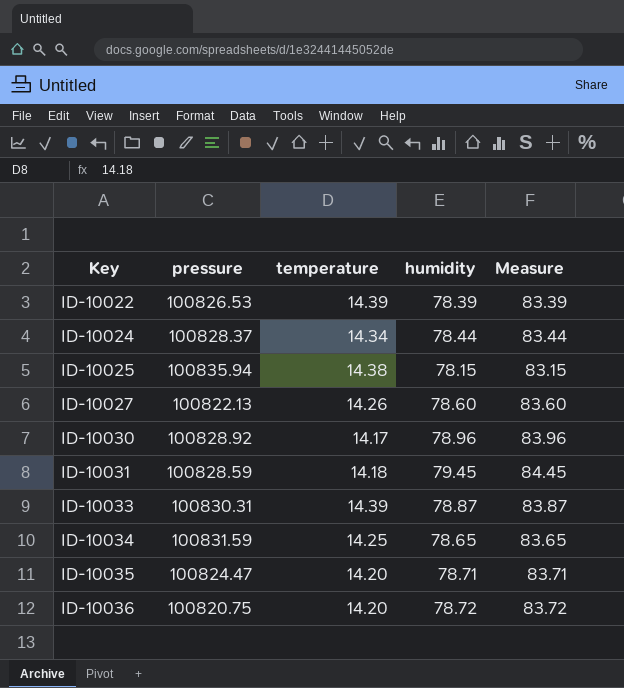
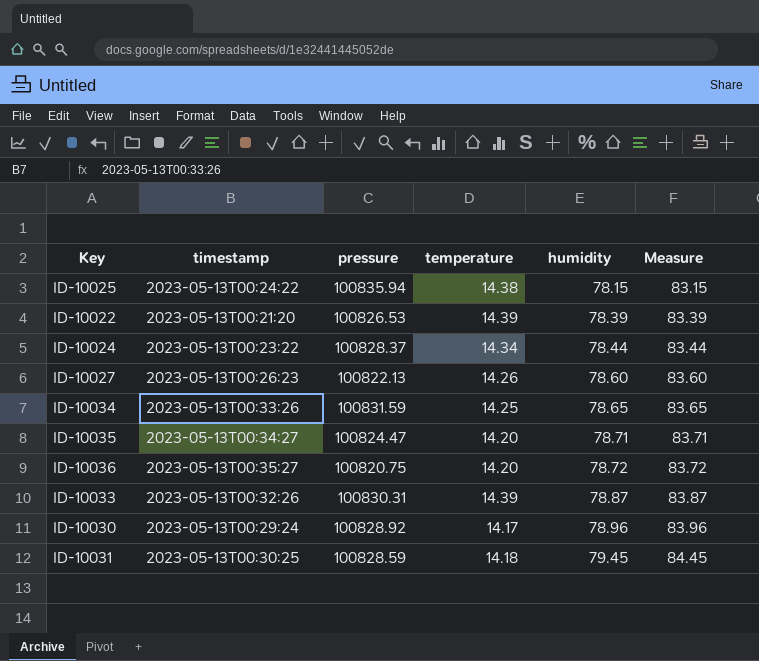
row order: Key ascending -> humidity ascending
column timestamp | position: none -> 2

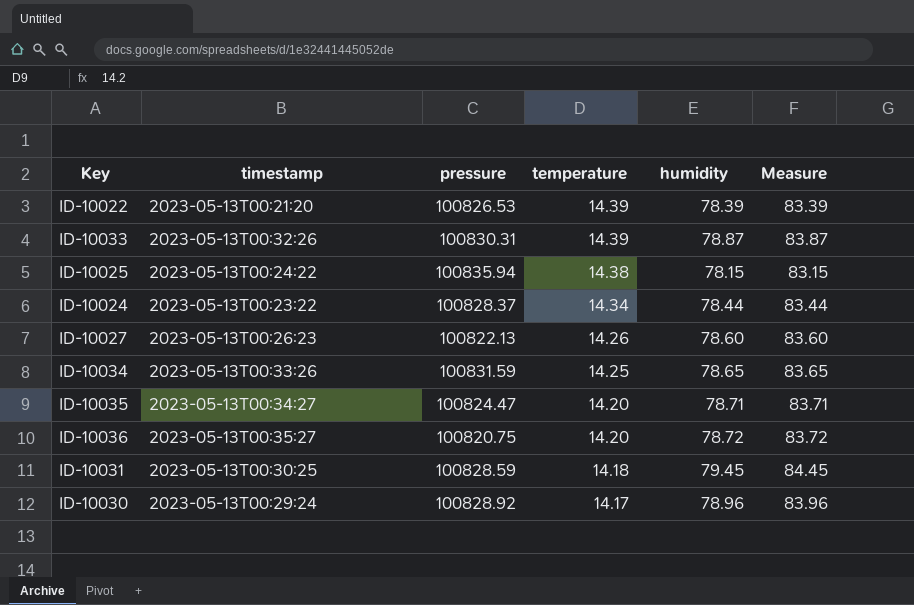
row order: humidity ascending -> temperature descending

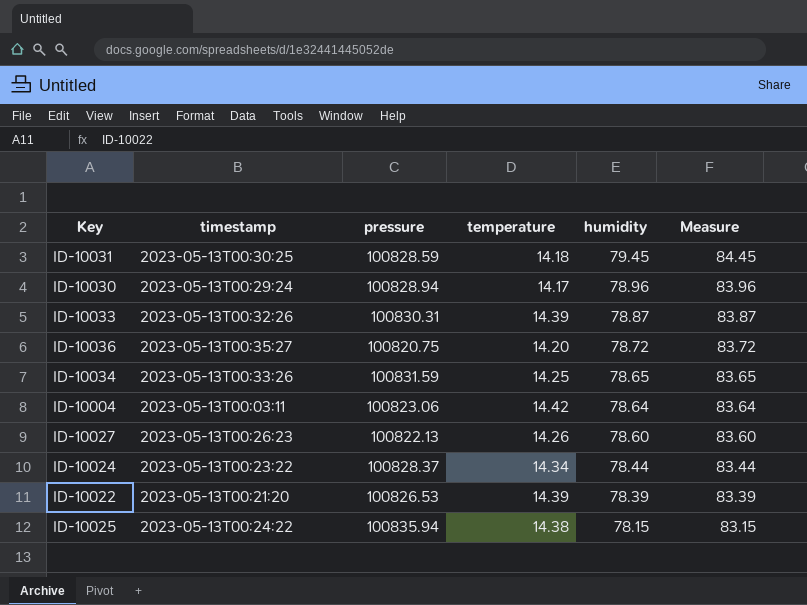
row order: temperature descending -> humidity descending
row ID-10035: 2023-05-13T00:34:27 | 100824.47 | 14.20 | 78.71 | 83.71 -> none
ID-10030 | pressure: 100828.92 -> 100828.94
row ID-10004: none -> 2023-05-13T00:03:11 | 100823.06 | 14.42 | 78.64 | 83.64

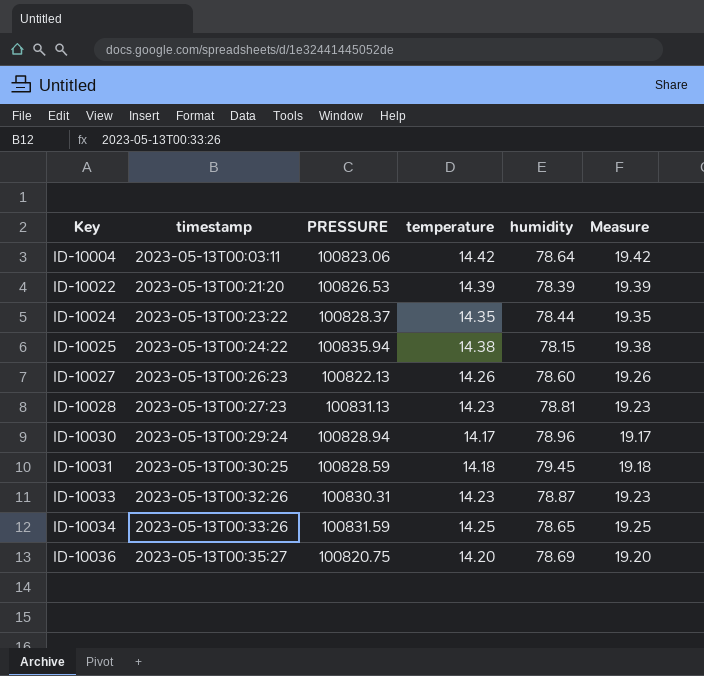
row order: humidity descending -> Key ascending
column name: pressure -> PRESSURE
column Measure | formula: [humidity] + 5 -> [temperature] + 5
ID-10024 | temperature: 14.34 -> 14.35
row ID-10028: none -> 2023-05-13T00:27:23 | 100831.13 | 14.23 | 78.81 | 19.23
ID-10033 | temperature: 14.39 -> 14.23
ID-10036 | humidity: 78.72 -> 78.69

